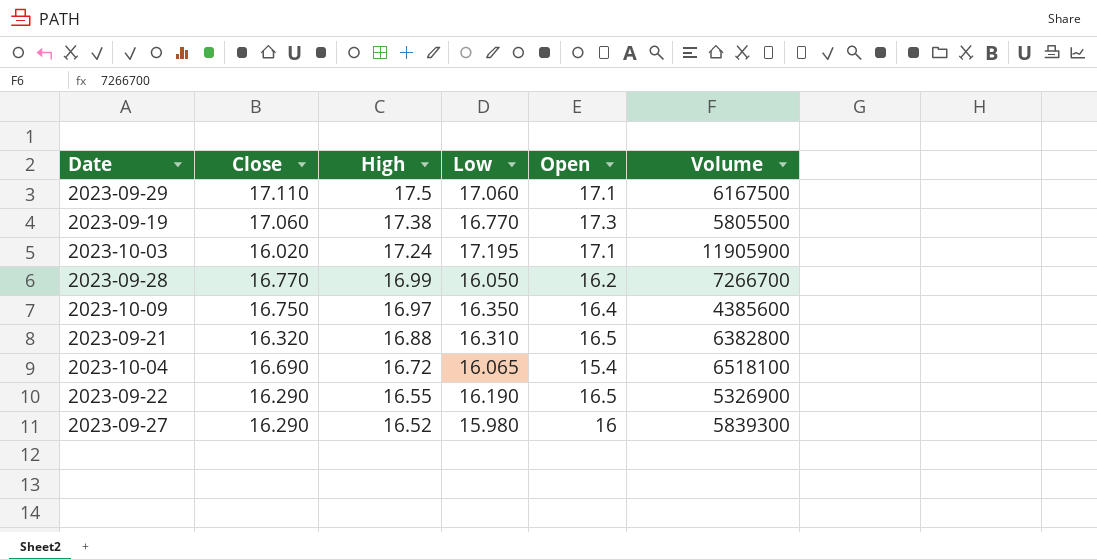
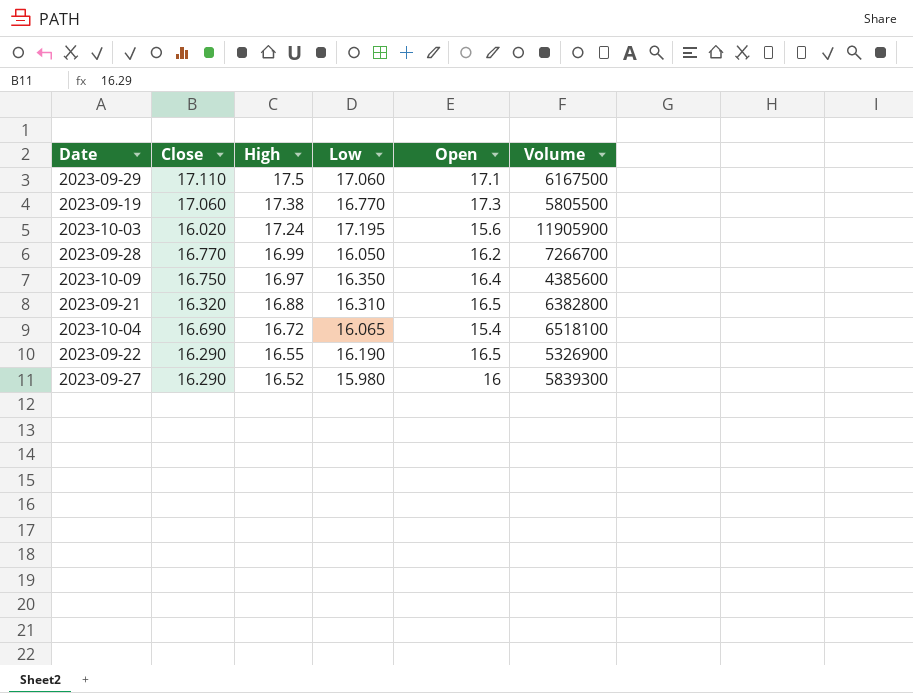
2023-10-03 | Open: 17.1 -> 15.6

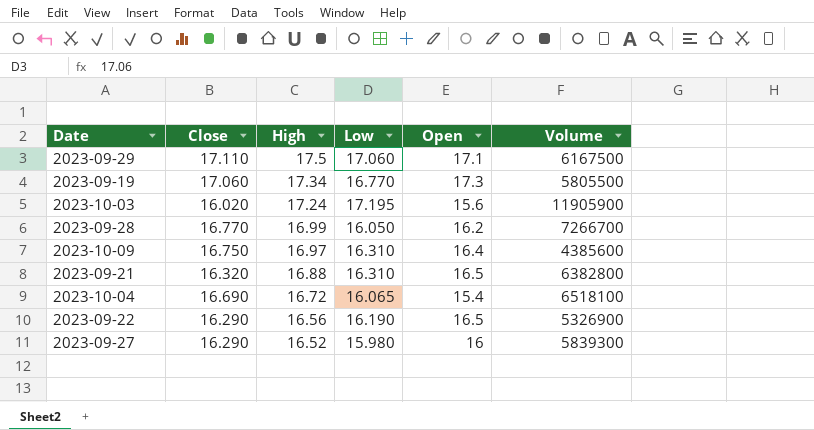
2023-09-19 | High: 17.38 -> 17.34
2023-10-09 | Low: 16.350 -> 16.310
2023-09-22 | High: 16.55 -> 16.56

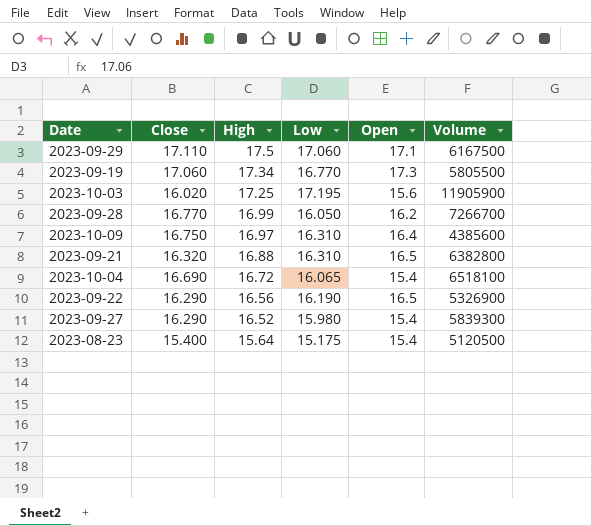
2023-10-03 | High: 17.24 -> 17.25
2023-09-27 | Open: 16 -> 15.4
row 2023-08-23: none -> 15.400 | 15.64 | 15.175 | 15.4 | 5120500

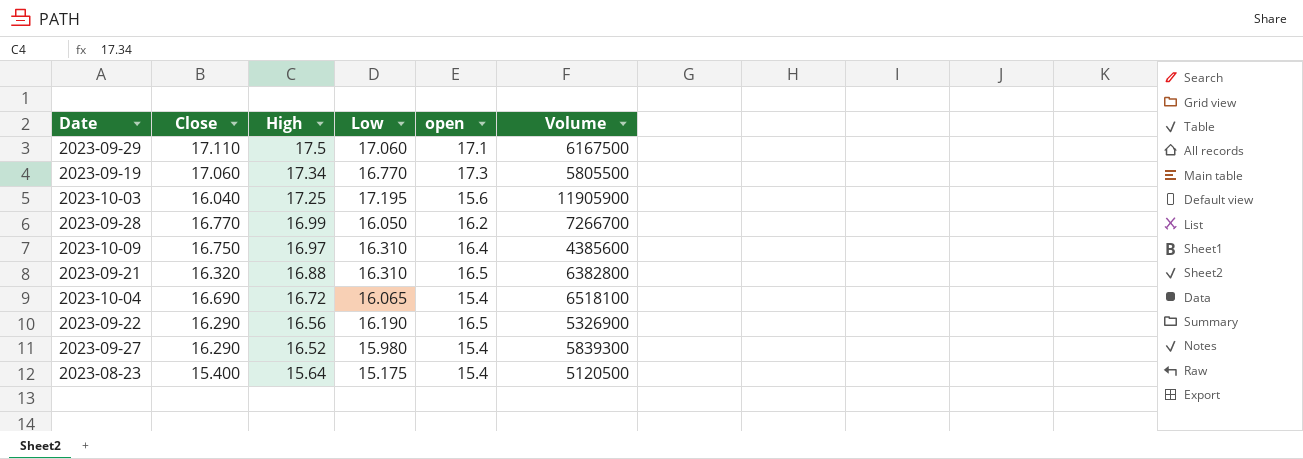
column name: Open -> open
2023-10-03 | Close: 16.020 -> 16.040

